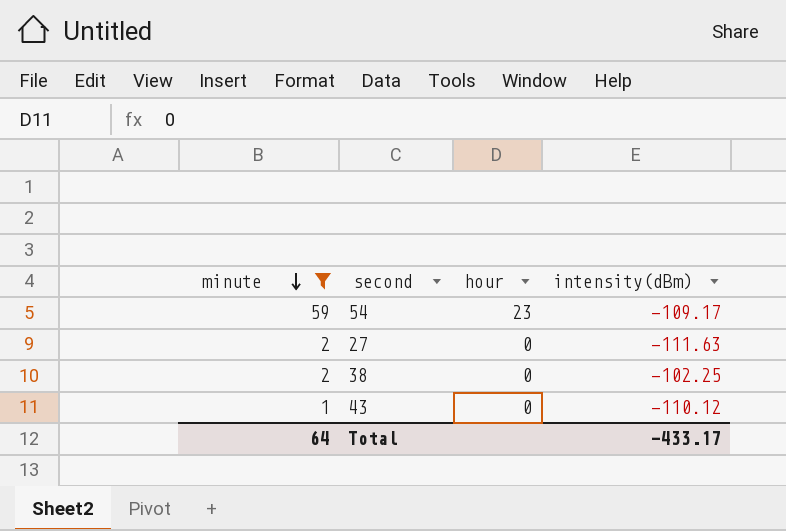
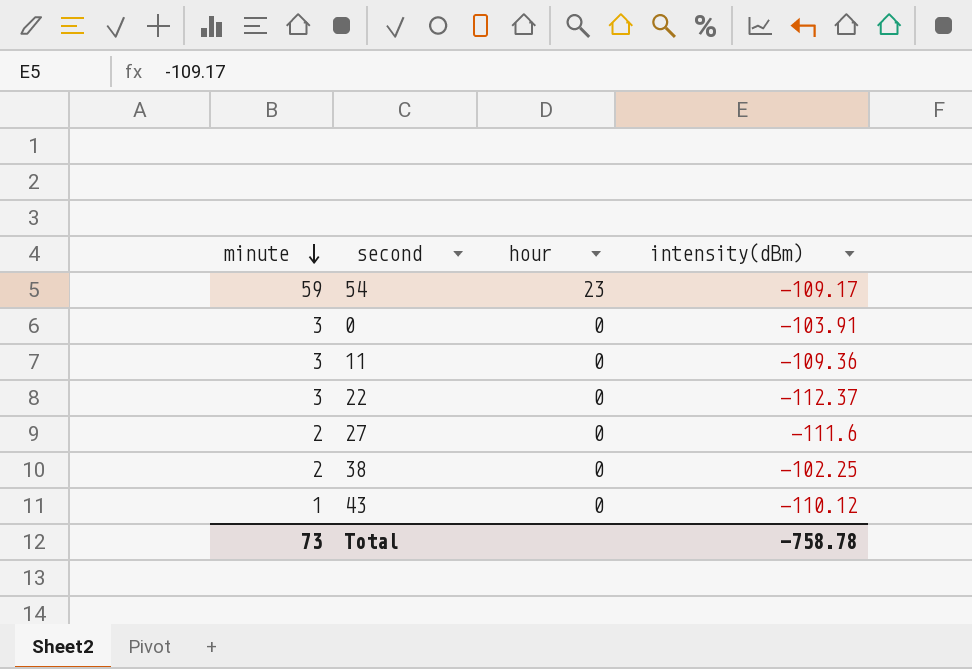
filter: minute != 3 -> none
27 | intensity(dBm): -111.63 -> -111.6
Total | minute: 64 -> 73
Total | intensity(dBm): -433.17 -> -758.78

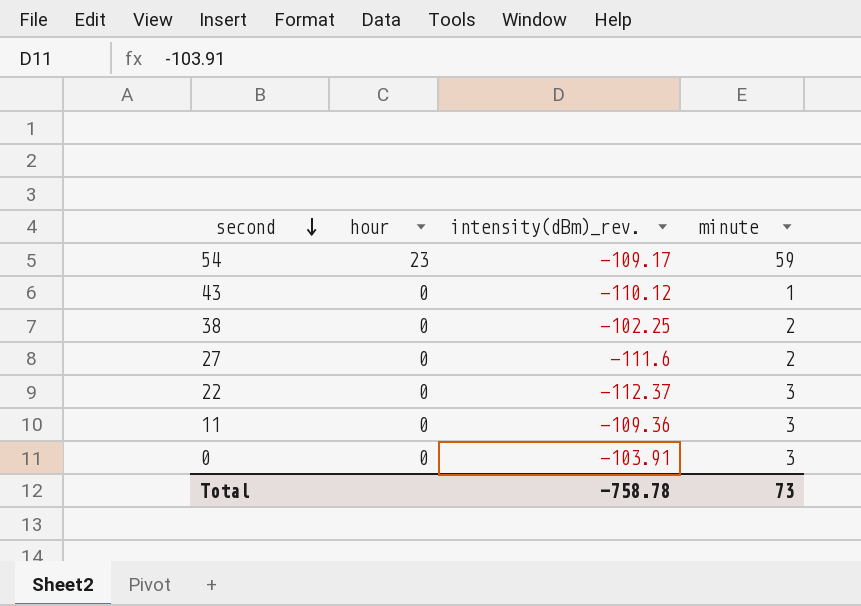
row order: minute descending -> second descending
column name: intensity(dBm) -> intensity(dBm)_rev.
column minute | position: 1 -> 4

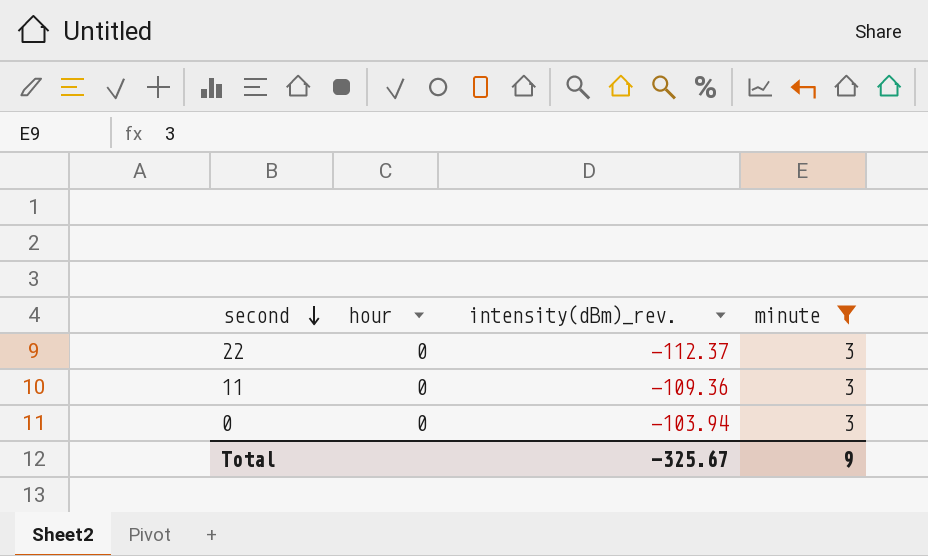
filter: none -> minute = 3
0 | intensity(dBm)_rev.: -103.91 -> -103.94
Total | intensity(dBm)_rev.: -758.78 -> -325.67
Total | minute: 73 -> 9

